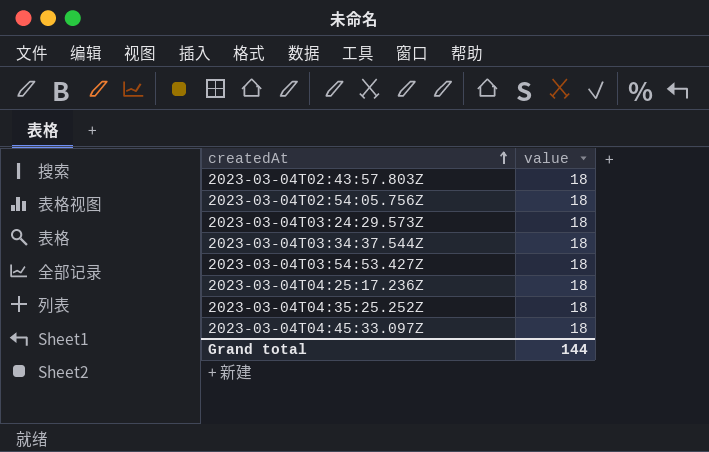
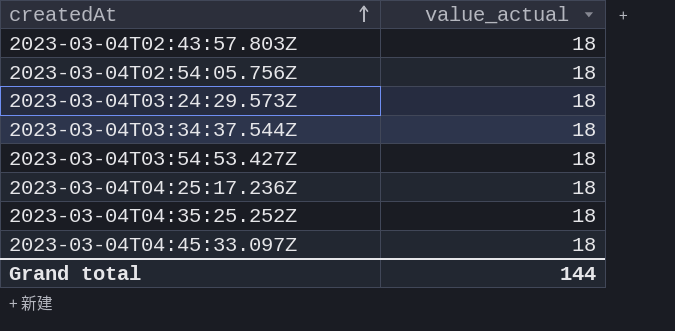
column name: value -> value_actual

